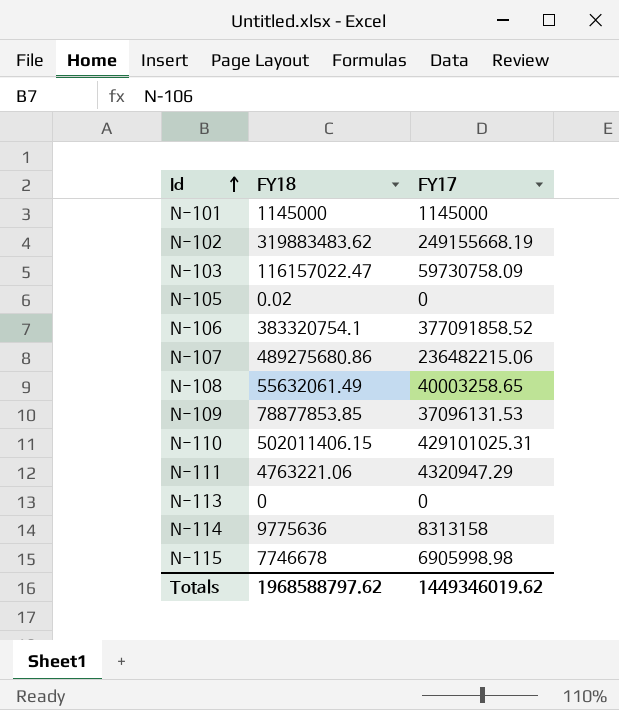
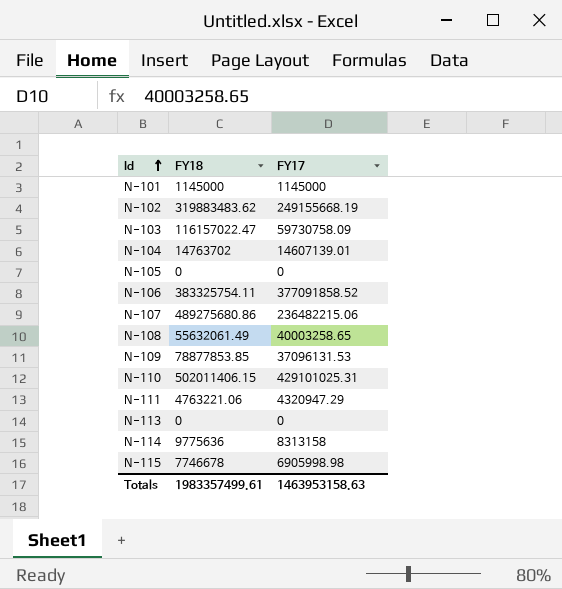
row N-104: none -> 14763702 | 14607139.01
N-105 | FY18: 0.02 -> 0
N-106 | FY18: 383320754.1 -> 383325754.11
Totals | FY18: 1968588797.62 -> 1983357499.61
Totals | FY17: 1449346019.62 -> 1463953158.63

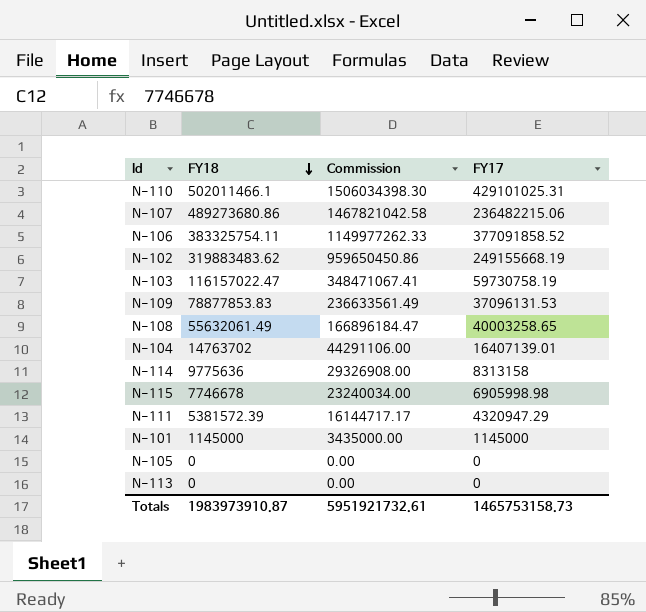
row order: Id ascending -> FY18 descending
column Commission | formula: none -> [FY18] * 3
N-110 | FY18: 502011406.15 -> 502011466.1
N-107 | FY18: 489275680.86 -> 489273680.86
N-103 | FY17: 59730758.09 -> 59730758.19
N-109 | FY18: 78877853.85 -> 78877853.83
N-104 | FY17: 14607139.01 -> 16407139.01
N-111 | FY18: 4763221.06 -> 5381572.39
Totals | FY18: 1983357499.61 -> 1983973910.87
Totals | FY17: 1463953158.63 -> 1465753158.73

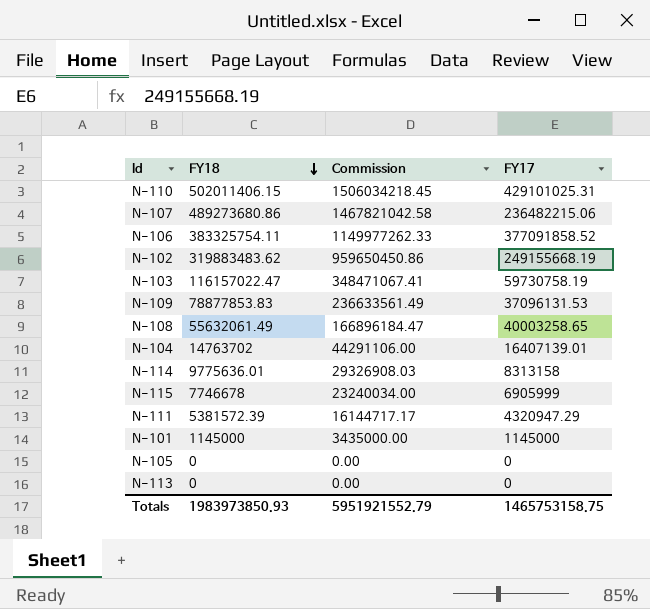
N-110 | FY18: 502011466.1 -> 502011406.15
N-110 | Commission: 1506034398.30 -> 1506034218.45
N-114 | FY18: 9775636 -> 9775636.01
N-114 | Commission: 29326908.00 -> 29326908.03
N-115 | FY17: 6905998.98 -> 6905999
Totals | FY18: 1983973910.87 -> 1983973850.93
Totals | Commission: 5951921732.61 -> 5951921552.79
Totals | FY17: 1465753158.73 -> 1465753158.75

